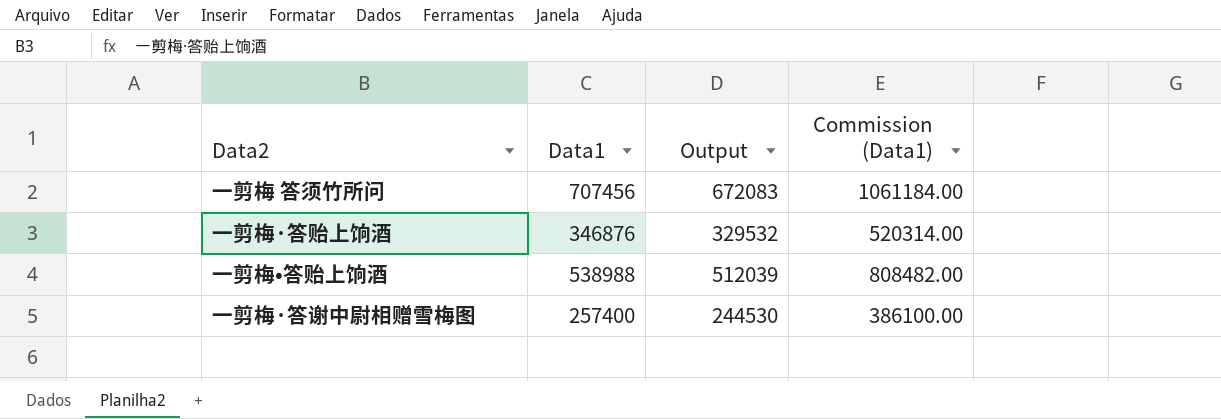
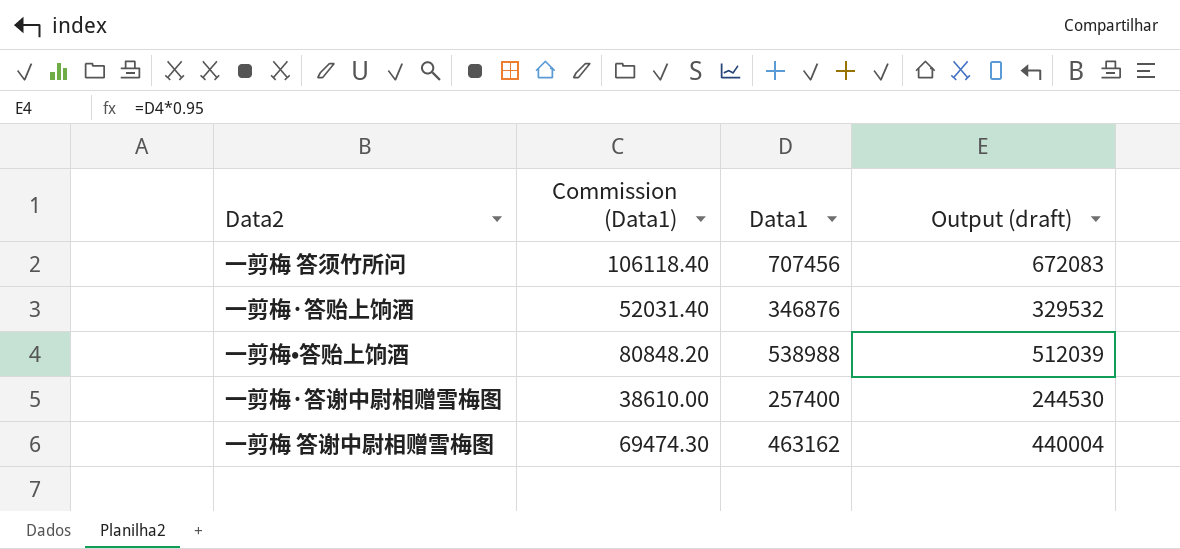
column Commission (Data1) | formula: [Data1] * 1.5 -> [Data1] * 0.15
column Commission (Data1) | position: 4 -> 2
column name: Output -> Output (draft)
row 一剪梅 答谢中尉相赠雪梅图: none -> 69474.30 | 463162 | 440004

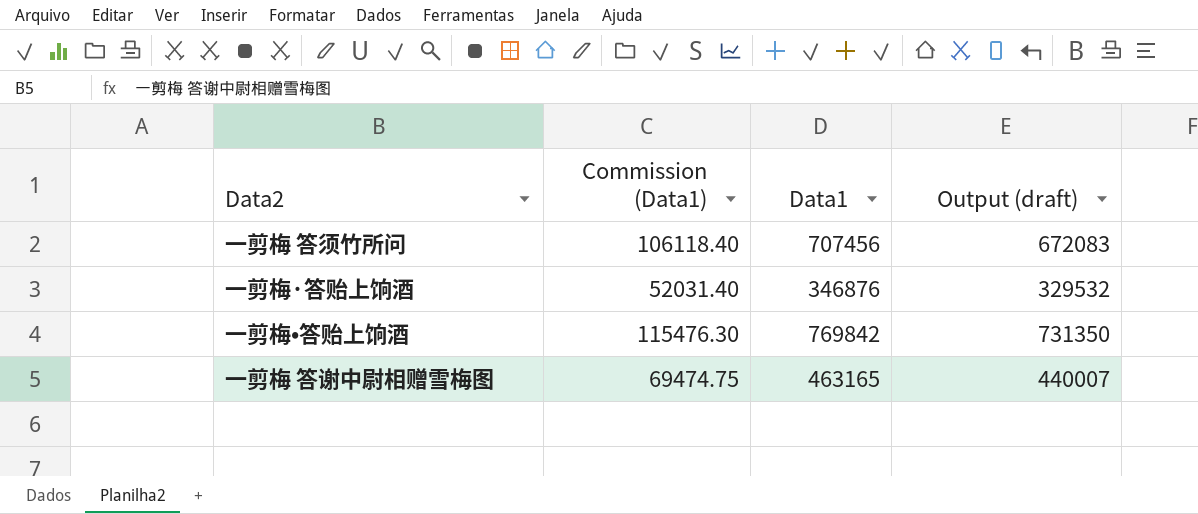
row 一剪梅·答谢中尉相赠雪梅图: 38610.00 | 257400 | 244530 -> none
一剪梅•答贻上饷酒 | Commission (Data1): 80848.20 -> 115476.30
一剪梅•答贻上饷酒 | Data1: 538988 -> 769842
一剪梅•答贻上饷酒 | Output (draft): 512039 -> 731350
一剪梅 答谢中尉相赠雪梅图 | Commission (Data1): 69474.30 -> 69474.75
一剪梅 答谢中尉相赠雪梅图 | Data1: 463162 -> 463165
一剪梅 答谢中尉相赠雪梅图 | Output (draft): 440004 -> 440007

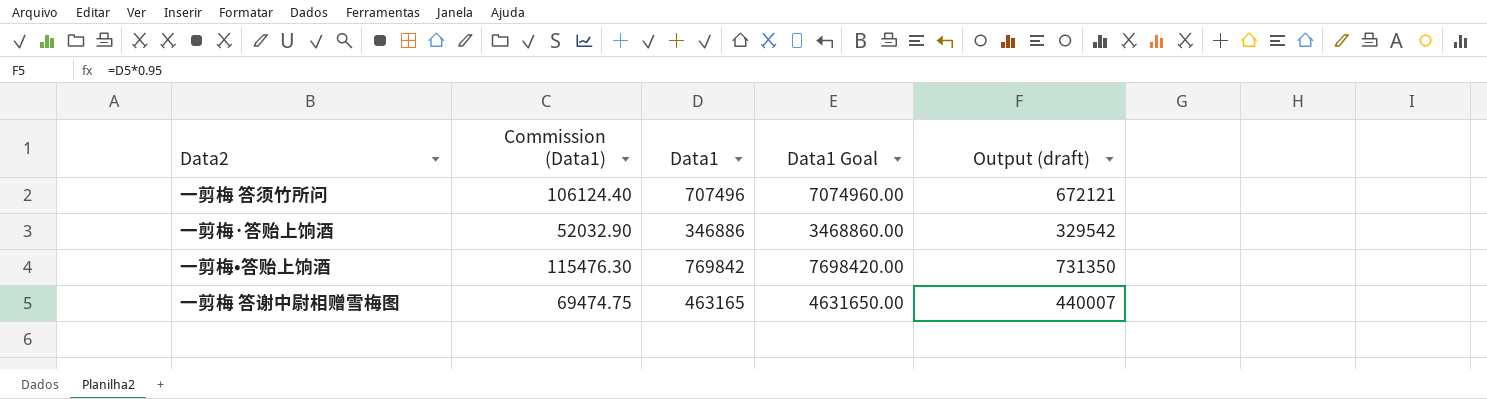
column Data1 Goal | formula: none -> [Data1] * 10
一剪梅 答须竹所问 | Commission (Data1): 106118.40 -> 106124.40
一剪梅 答须竹所问 | Data1: 707456 -> 707496
一剪梅 答须竹所问 | Output (draft): 672083 -> 672121
一剪梅·答贻上饷酒 | Commission (Data1): 52031.40 -> 52032.90
一剪梅·答贻上饷酒 | Data1: 346876 -> 346886
一剪梅·答贻上饷酒 | Output (draft): 329532 -> 329542

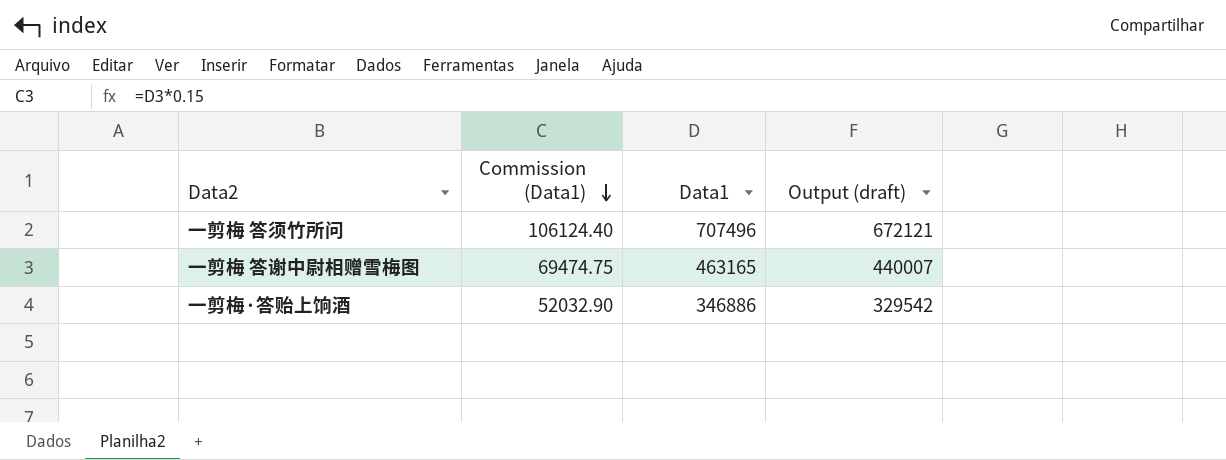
row order: none -> Commission (Data1) descending
column Data1 Goal | formula: [Data1] * 10 -> none
row 一剪梅•答贻上饷酒: 115476.30 | 769842 | 7698420.00 | 731350 -> none

